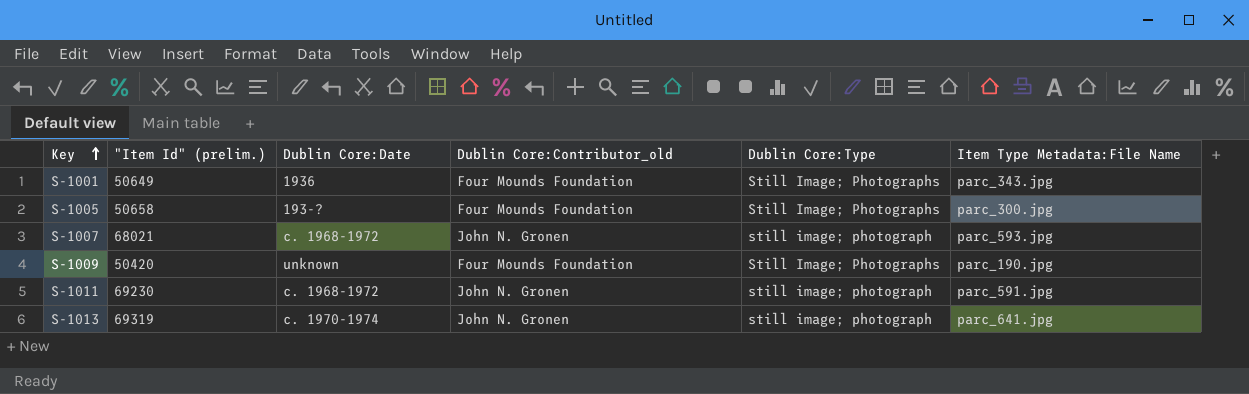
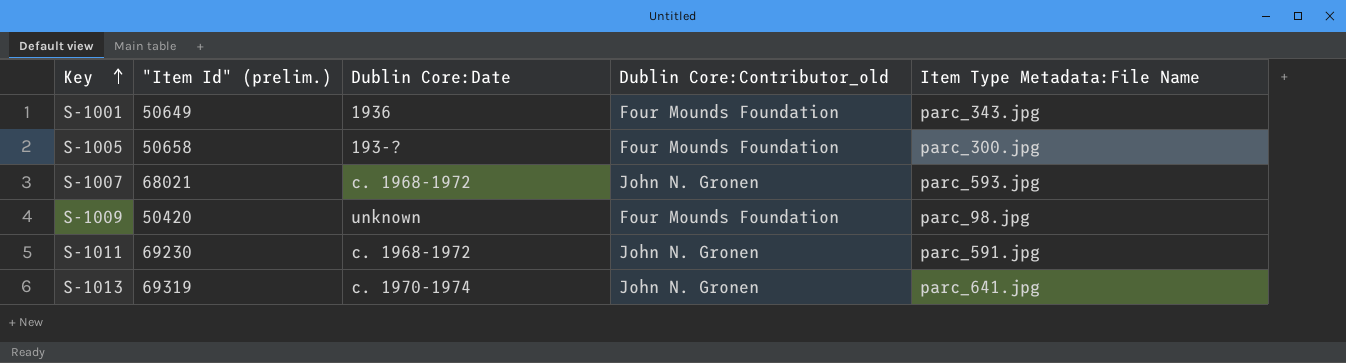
column Dublin Core:Type | position: 5 -> none
S-1009 | Item Type Metadata:File Name: parc_190.jpg -> parc_98.jpg

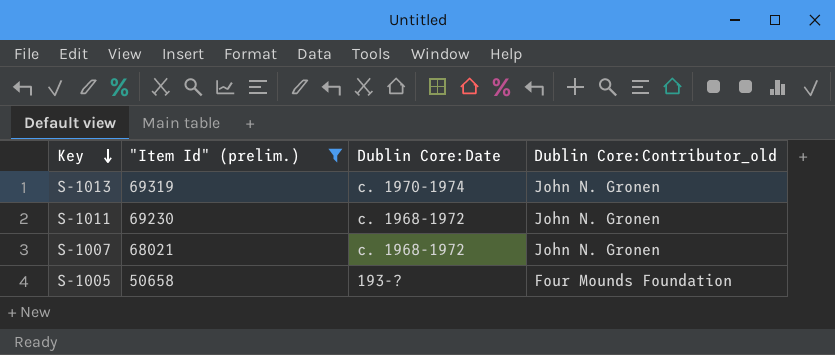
filter: none -> "Item Id" (prelim.) >= 50658
row order: Key ascending -> Key descending
column Item Type Metadata:File Name | position: 5 -> none

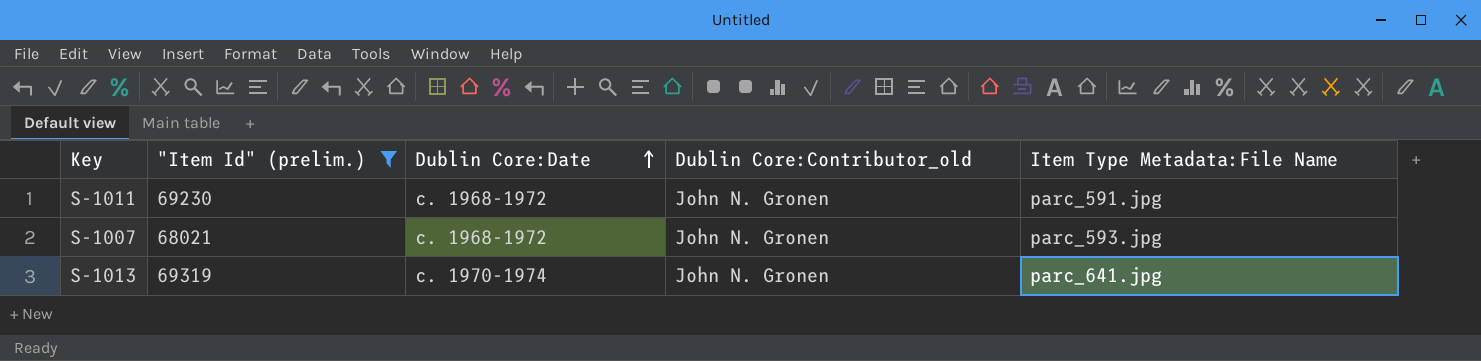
row order: Key descending -> Dublin Core:Date ascending
column Item Type Metadata:File Name | position: none -> 5
row S-1005: 50658 | 193-? | Four Mounds Foundation -> none

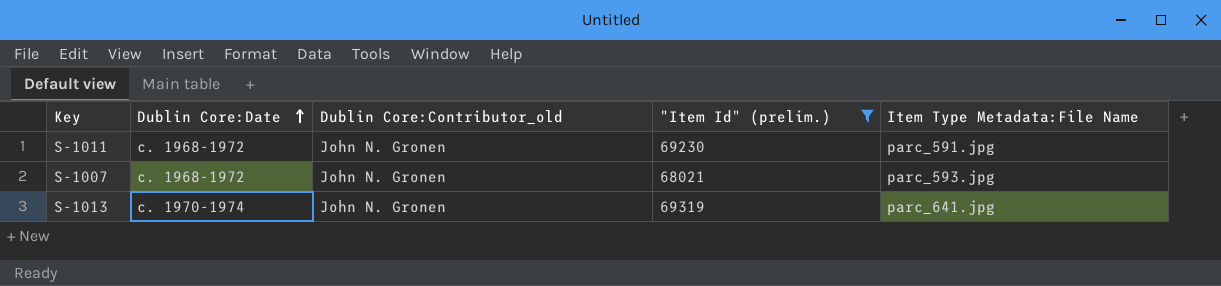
column "Item Id" (prelim.) | position: 2 -> 4

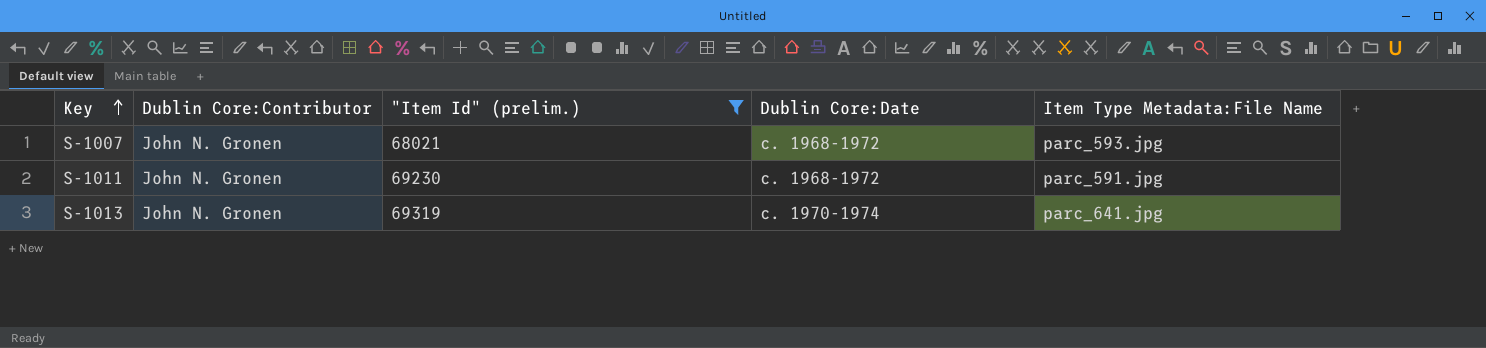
row order: Dublin Core:Date ascending -> Key ascending
column name: Dublin Core:Contributor_old -> Dublin Core:Contributor
column Dublin Core:Date | position: 2 -> 4

